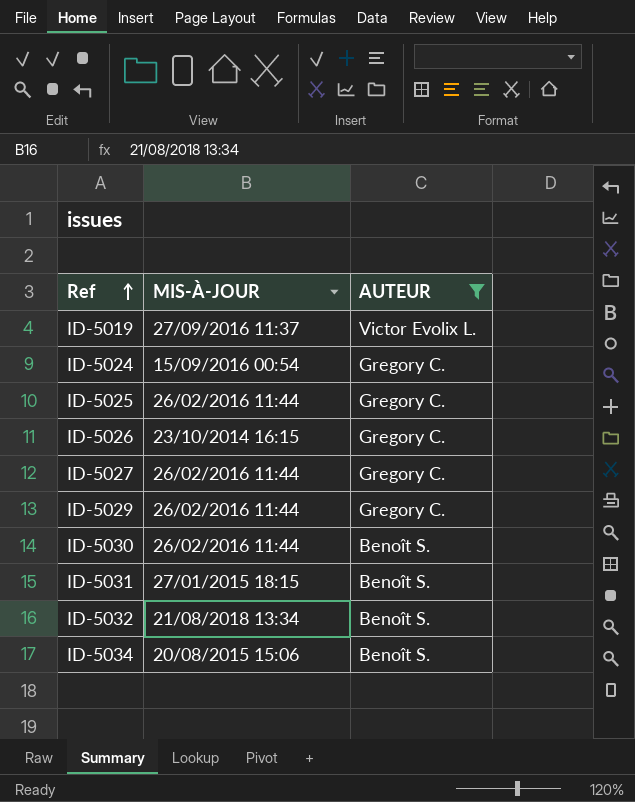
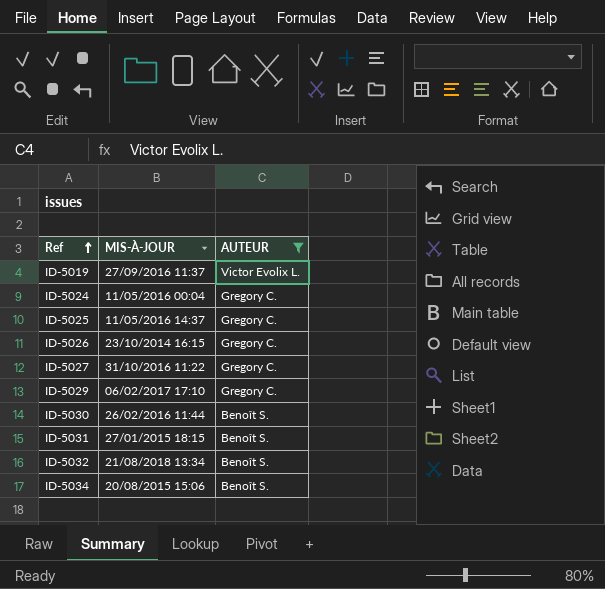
ID-5024 | MIS-À-JOUR: 15/09/2016 00:54 -> 11/05/2016 00:04
ID-5025 | MIS-À-JOUR: 26/02/2016 11:44 -> 11/05/2016 14:37
ID-5027 | MIS-À-JOUR: 26/02/2016 11:44 -> 31/10/2016 11:22
ID-5029 | MIS-À-JOUR: 26/02/2016 11:44 -> 06/02/2017 17:10

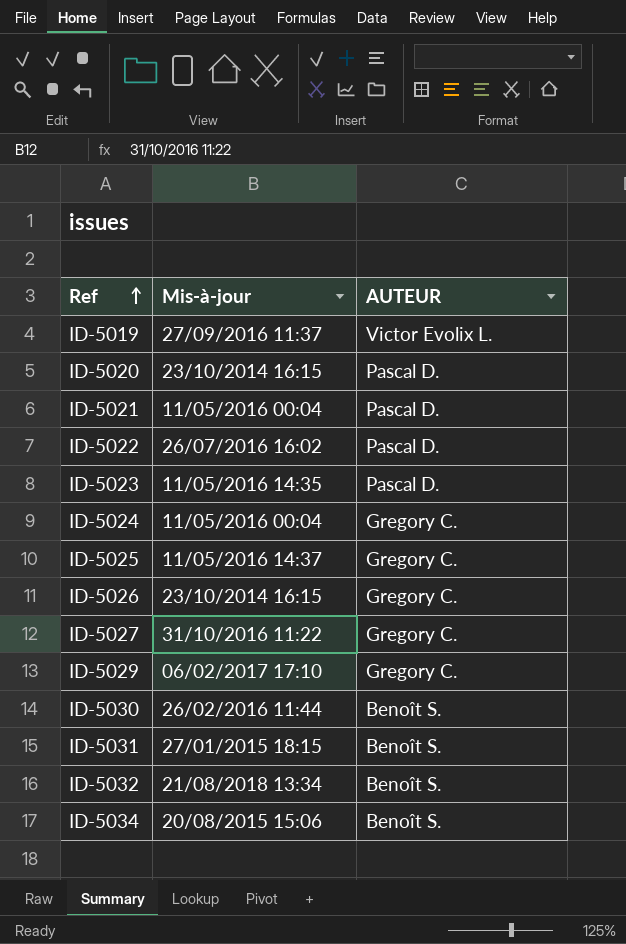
filter: AUTEUR != Pascal D. -> none
column name: MIS-À-JOUR -> Mis-à-jour

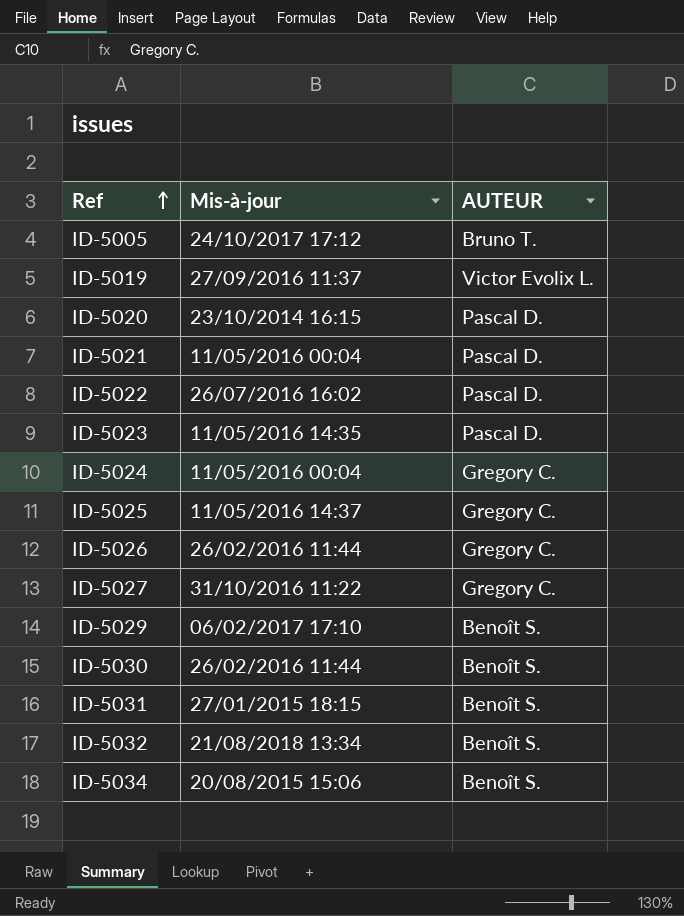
row ID-5005: none -> 24/10/2017 17:12 | Bruno T.
ID-5026 | Mis-à-jour: 23/10/2014 16:15 -> 26/02/2016 11:44
ID-5029 | AUTEUR: Gregory C. -> Benoît S.

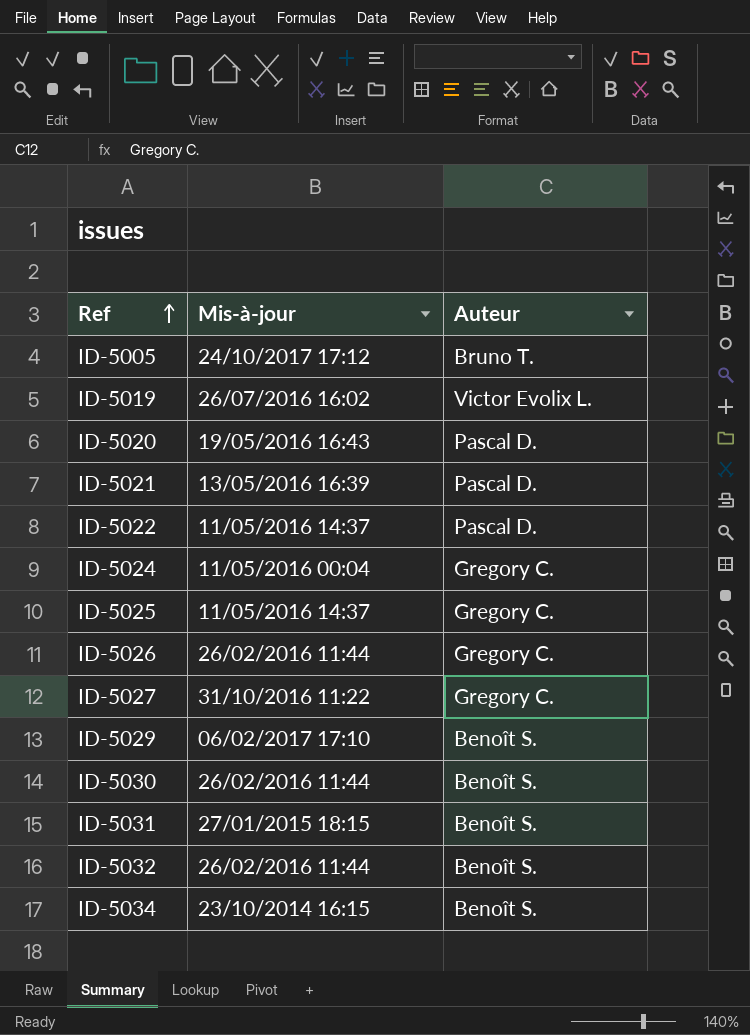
column name: AUTEUR -> Auteur
row ID-5023: 11/05/2016 14:35 | Pascal D. -> none
ID-5019 | Mis-à-jour: 27/09/2016 11:37 -> 26/07/2016 16:02
ID-5020 | Mis-à-jour: 23/10/2014 16:15 -> 19/05/2016 16:43
ID-5021 | Mis-à-jour: 11/05/2016 00:04 -> 13/05/2016 16:39
ID-5022 | Mis-à-jour: 26/07/2016 16:02 -> 11/05/2016 14:37
ID-5032 | Mis-à-jour: 21/08/2018 13:34 -> 26/02/2016 11:44
ID-5034 | Mis-à-jour: 20/08/2015 15:06 -> 23/10/2014 16:15

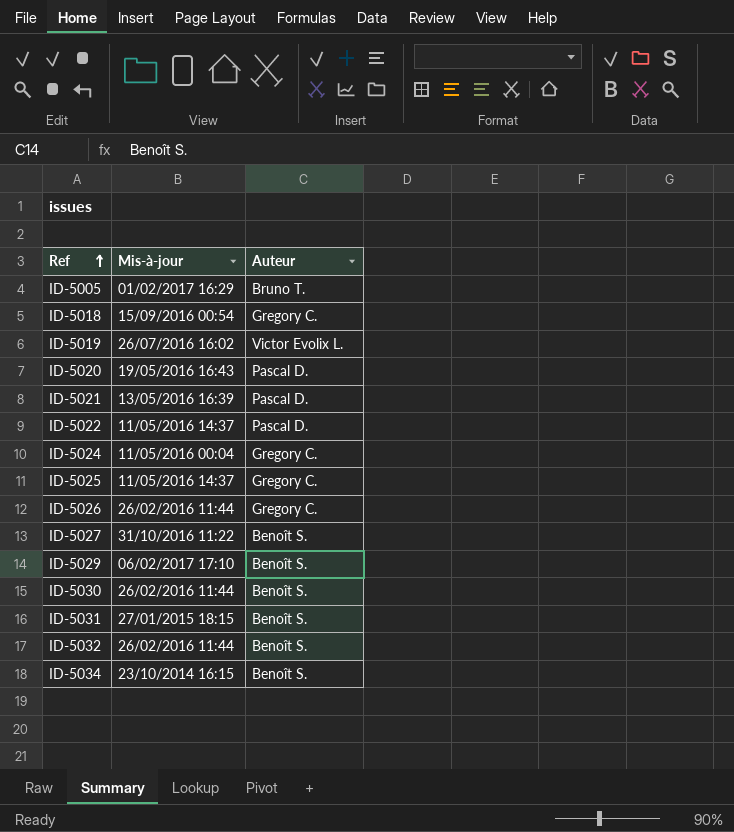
ID-5005 | Mis-à-jour: 24/10/2017 17:12 -> 01/02/2017 16:29
row ID-5018: none -> 15/09/2016 00:54 | Gregory C.
ID-5027 | Auteur: Gregory C. -> Benoît S.

